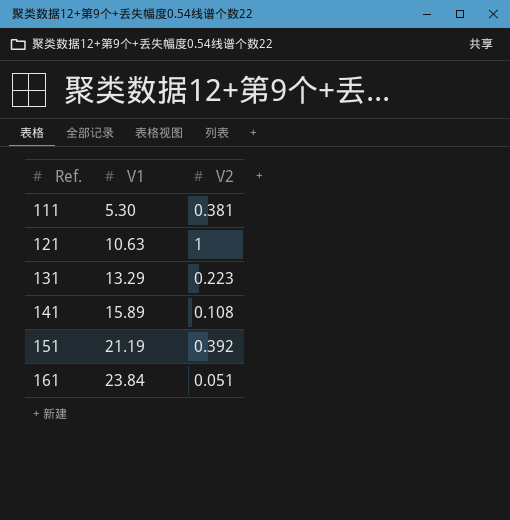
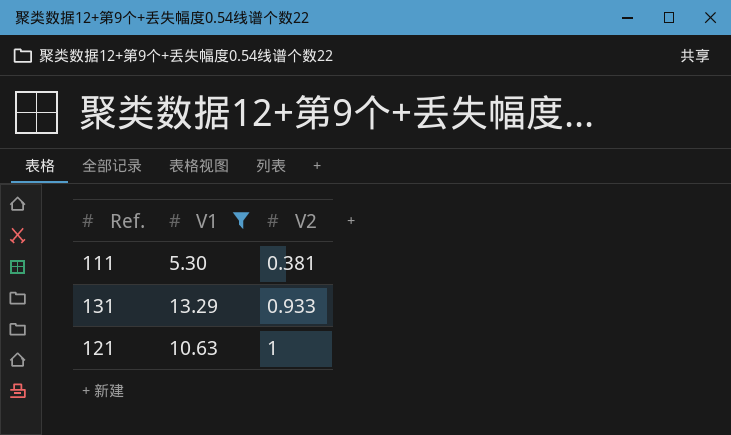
filter: none -> V1 <= 13.29
row order: Ref. ascending -> V2 ascending
131 | V2: 0.223 -> 0.933

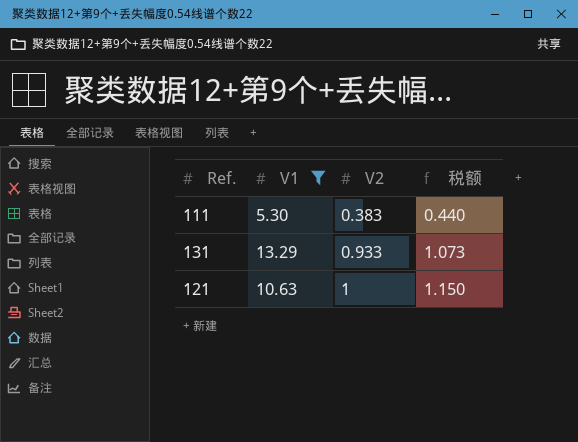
column 税额 | formula: none -> [V2] * 1.15
111 | V2: 0.381 -> 0.383

